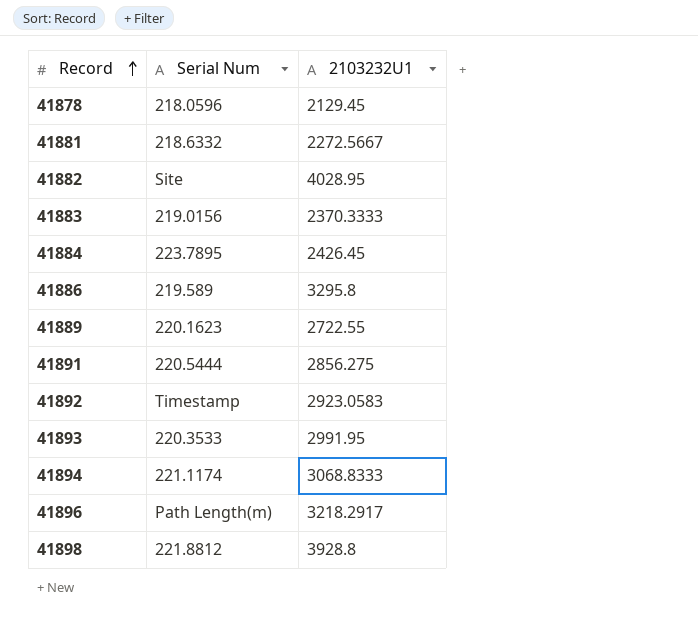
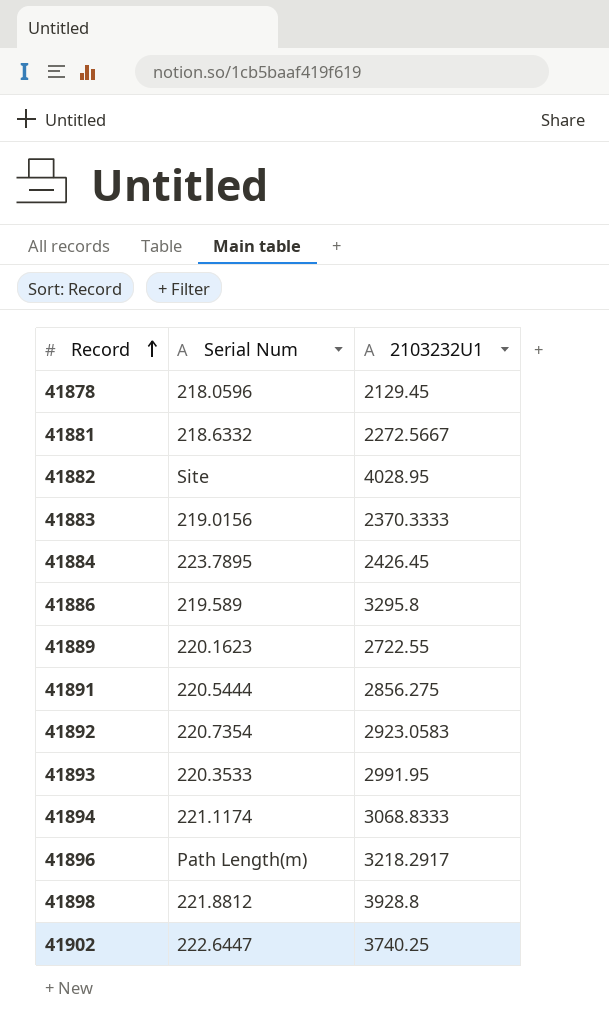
41892 | Serial Num: Timestamp -> 220.7354
row 41902: none -> 222.6447 | 3740.25

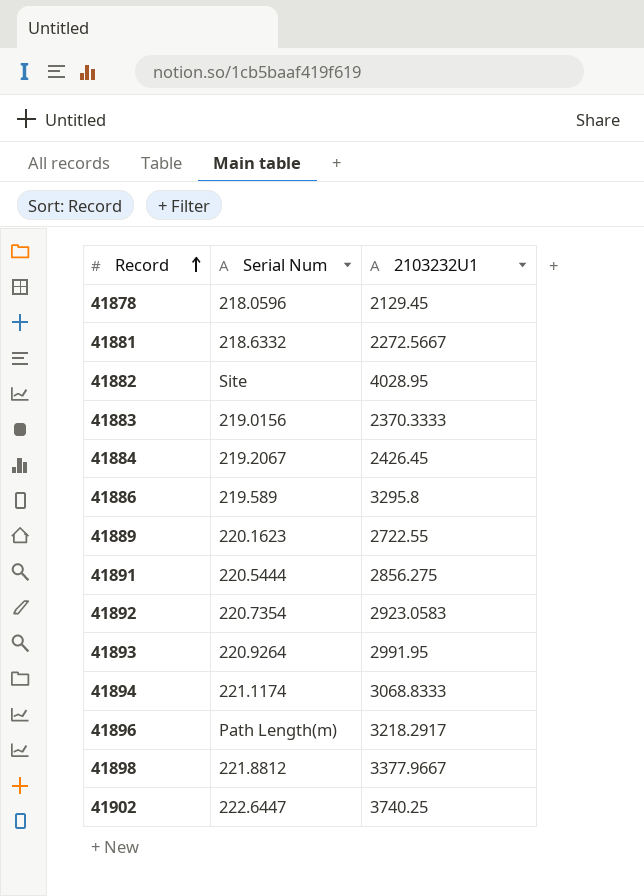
41884 | Serial Num: 223.7895 -> 219.2067
41893 | Serial Num: 220.3533 -> 220.9264
41898 | 2103232U1: 3928.8 -> 3377.9667

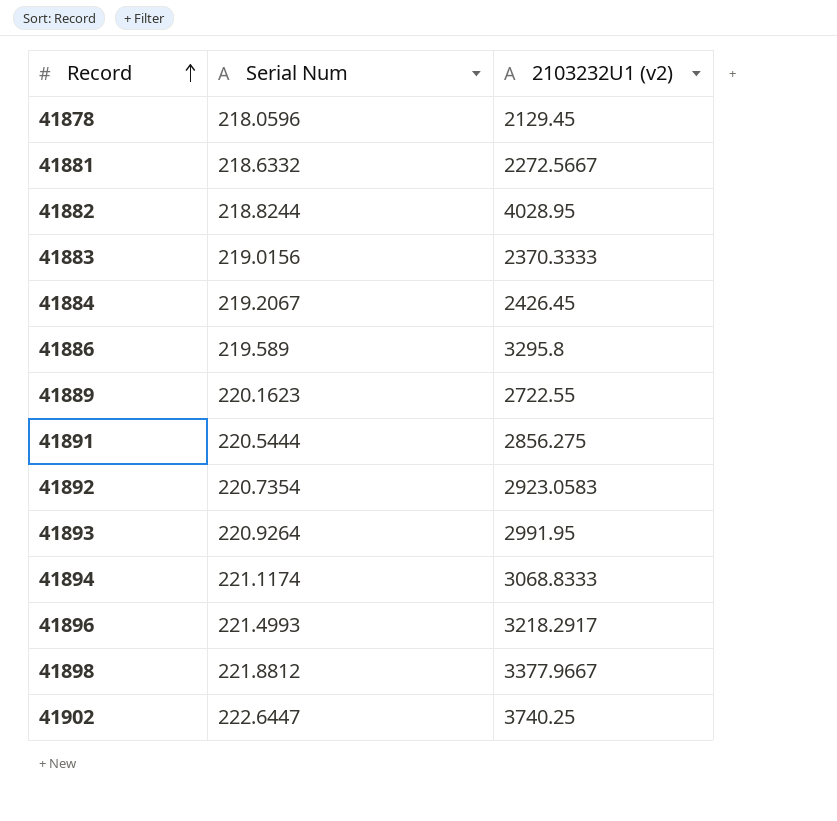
column name: 2103232U1 -> 2103232U1 (v2)
41882 | Serial Num: Site -> 218.8244
41896 | Serial Num: Path Length(m) -> 221.4993

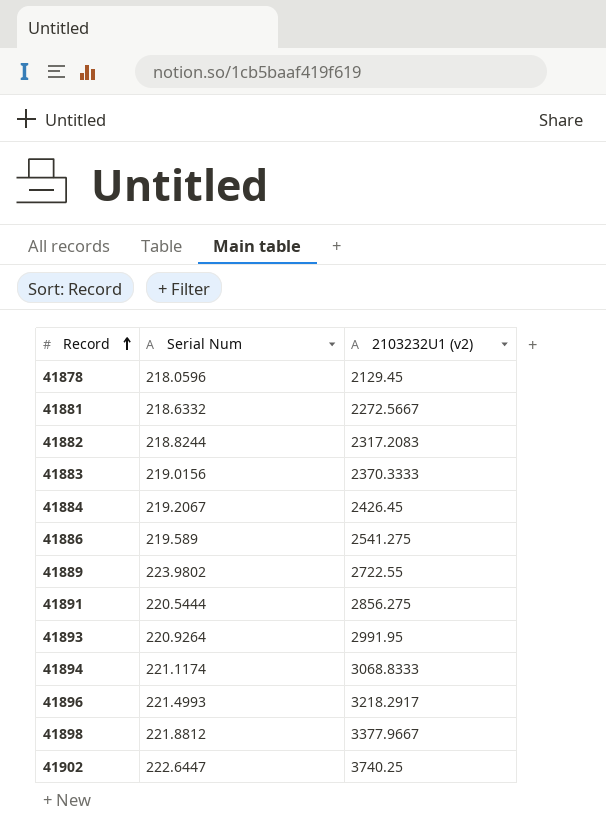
row 41892: 220.7354 | 2923.0583 -> none
41882 | 2103232U1 (v2): 4028.95 -> 2317.2083
41886 | 2103232U1 (v2): 3295.8 -> 2541.275
41889 | Serial Num: 220.1623 -> 223.9802

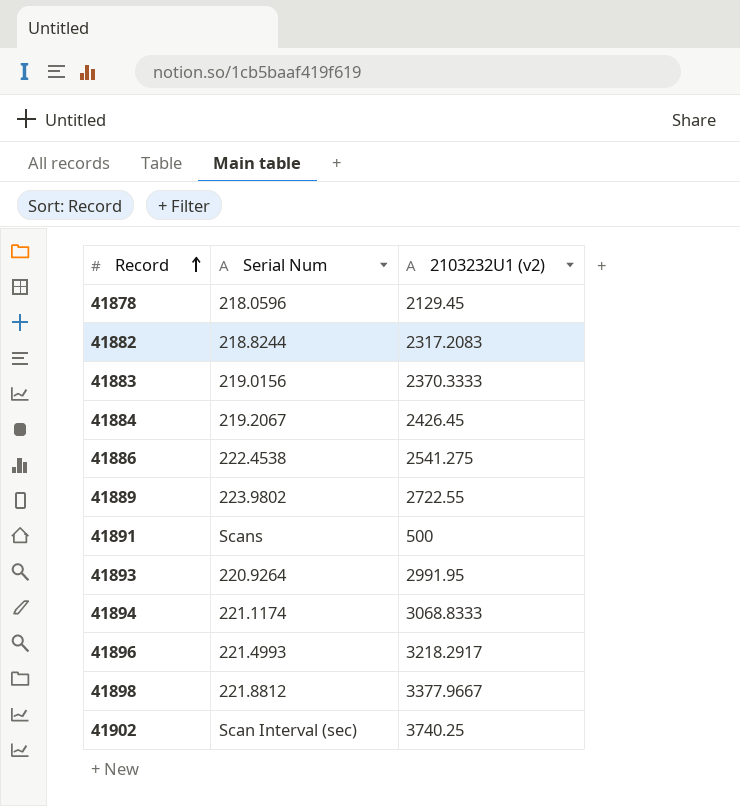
row 41881: 218.6332 | 2272.5667 -> none
41886 | Serial Num: 219.589 -> 222.4538
41891 | Serial Num: 220.5444 -> Scans
41891 | 2103232U1 (v2): 2856.275 -> 500
41902 | Serial Num: 222.6447 -> Scan Interval (sec)

